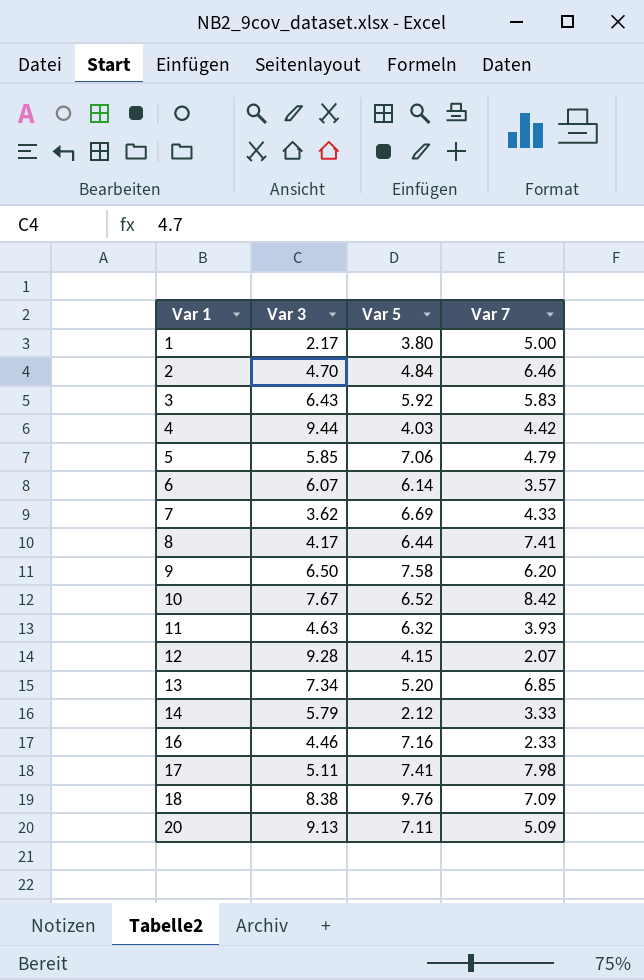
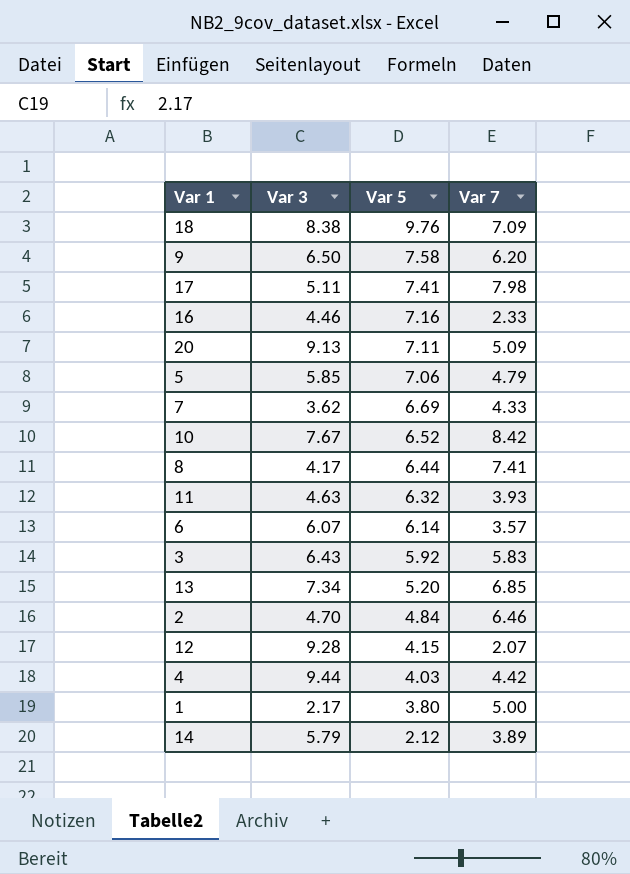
row order: Var 1 ascending -> Var 5 descending
14 | Var 7: 3.33 -> 3.89

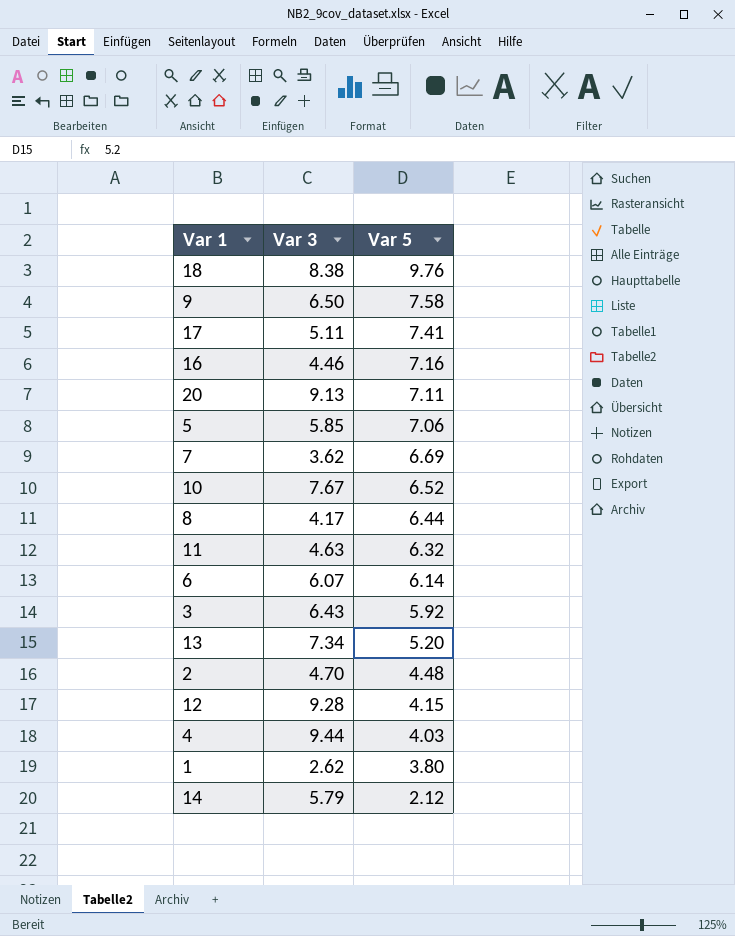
column Var 7 | position: 4 -> none
2 | Var 5: 4.84 -> 4.48
1 | Var 3: 2.17 -> 2.62

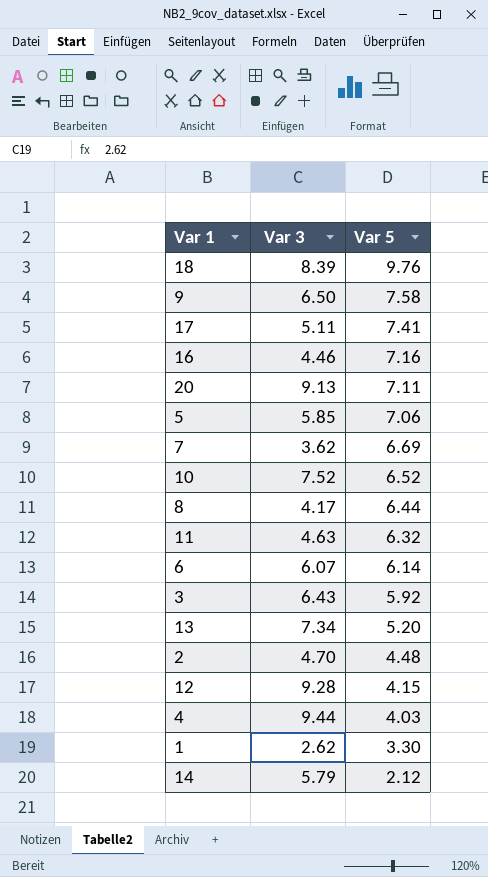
18 | Var 3: 8.38 -> 8.39
10 | Var 3: 7.67 -> 7.52
1 | Var 5: 3.80 -> 3.30

